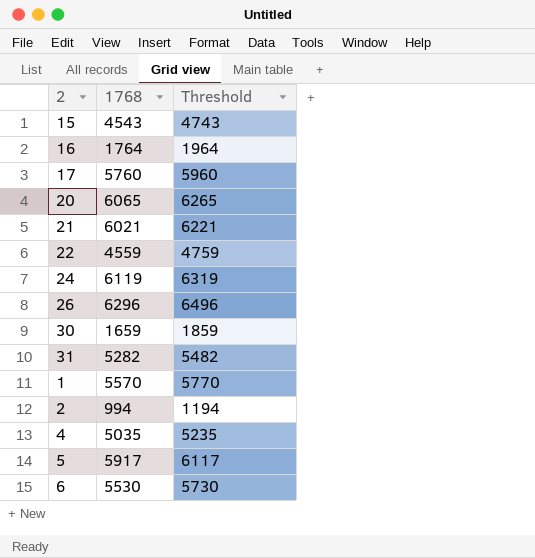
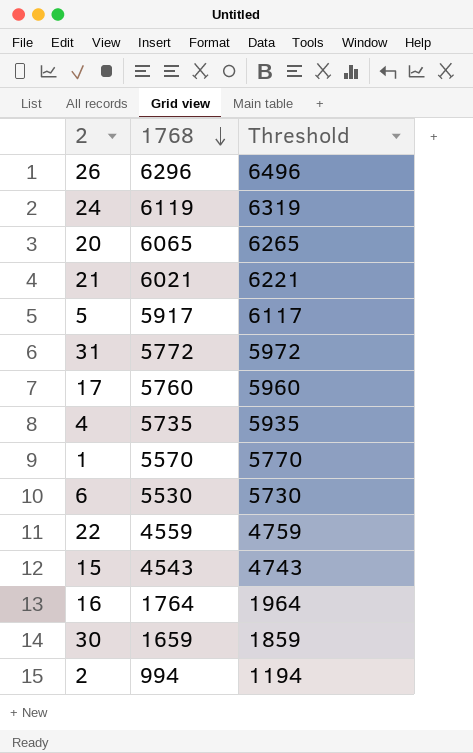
row order: none -> 1768 descending
31 | 1768: 5282 -> 5772
31 | Threshold: 5482 -> 5972
4 | 1768: 5035 -> 5735
4 | Threshold: 5235 -> 5935

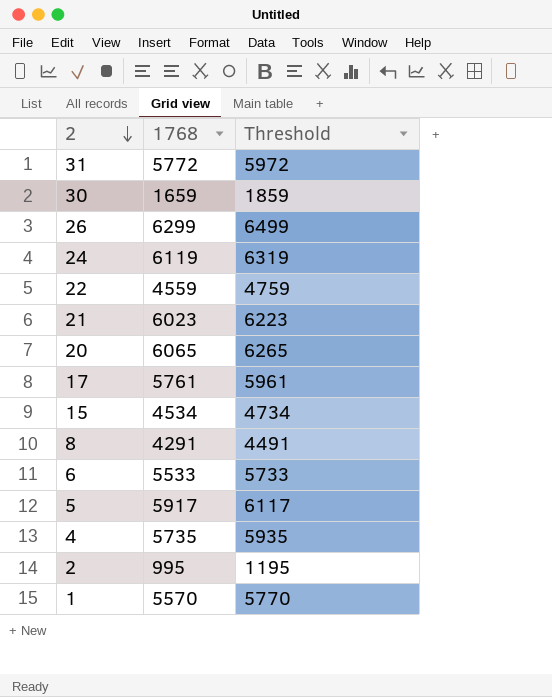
row order: 1768 descending -> 2 descending
row 16: 1764 | 1964 -> none
26 | 1768: 6296 -> 6299
26 | Threshold: 6496 -> 6499
21 | 1768: 6021 -> 6023
21 | Threshold: 6221 -> 6223
17 | 1768: 5760 -> 5761
17 | Threshold: 5960 -> 5961
15 | 1768: 4543 -> 4534
15 | Threshold: 4743 -> 4734
row 8: none -> 4291 | 4491
6 | 1768: 5530 -> 5533
6 | Threshold: 5730 -> 5733
2 | 1768: 994 -> 995
2 | Threshold: 1194 -> 1195

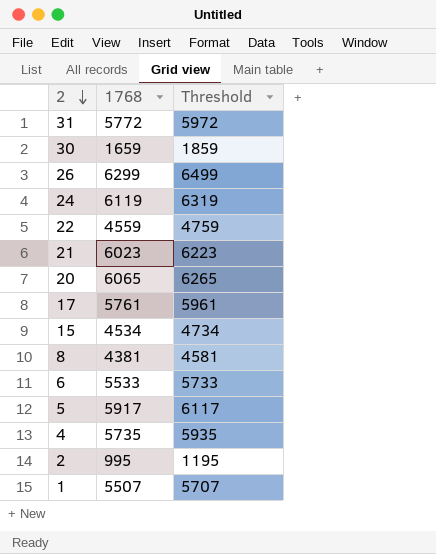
8 | 1768: 4291 -> 4381
8 | Threshold: 4491 -> 4581
1 | 1768: 5570 -> 5507
1 | Threshold: 5770 -> 5707

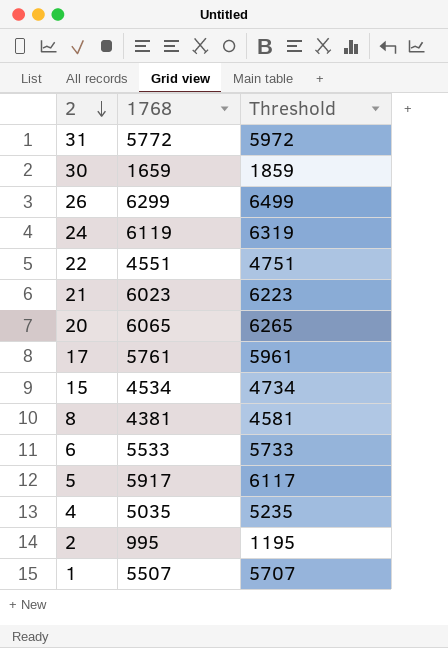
22 | 1768: 4559 -> 4551
22 | Threshold: 4759 -> 4751
4 | 1768: 5735 -> 5035
4 | Threshold: 5935 -> 5235

